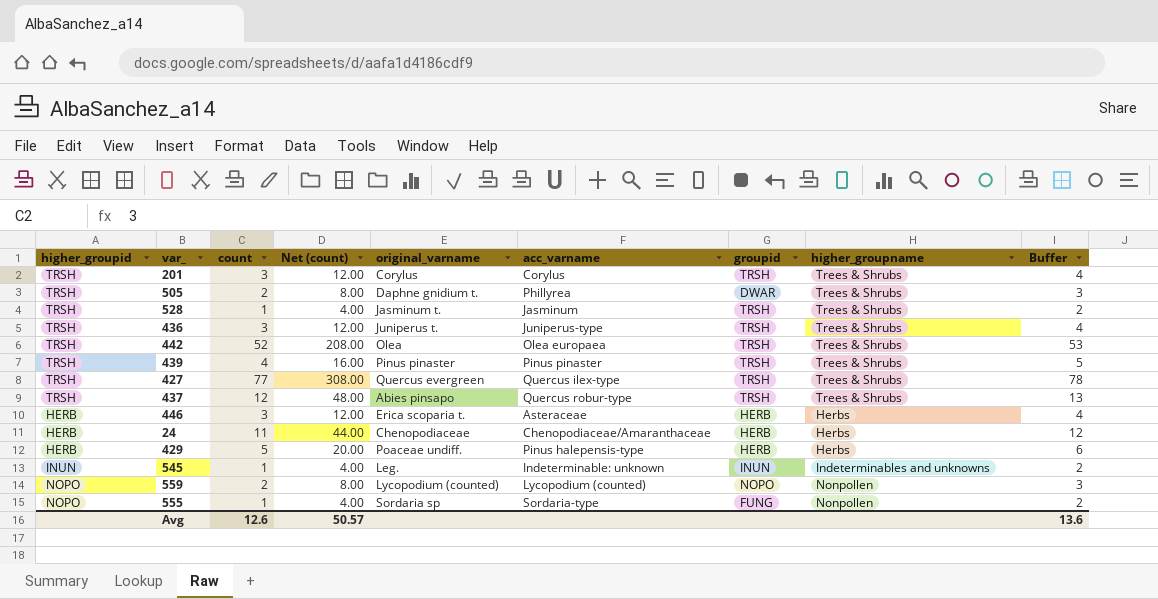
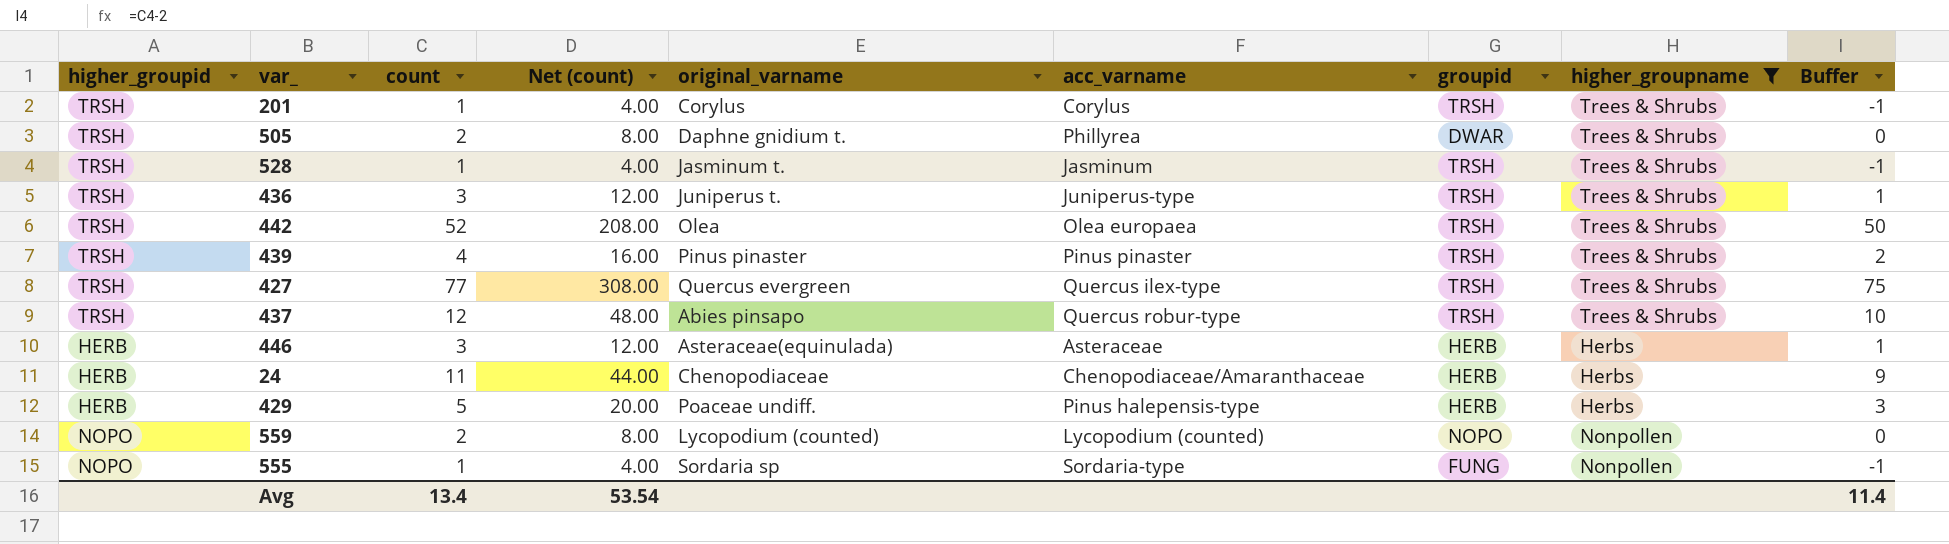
filter: none -> higher_groupname != Indeterminables and unknowns
column Buffer | formula: [count] + 1 -> [count] - 2
201 | count: 3 -> 1
201 | Net (count): 12.00 -> 4.00
446 | original_varname: Erica scoparia t. -> Asteraceae(equinulada)
Avg | count: 12.6 -> 13.4
Avg | Net (count): 50.57 -> 53.54
Avg | Buffer: 13.6 -> 11.4

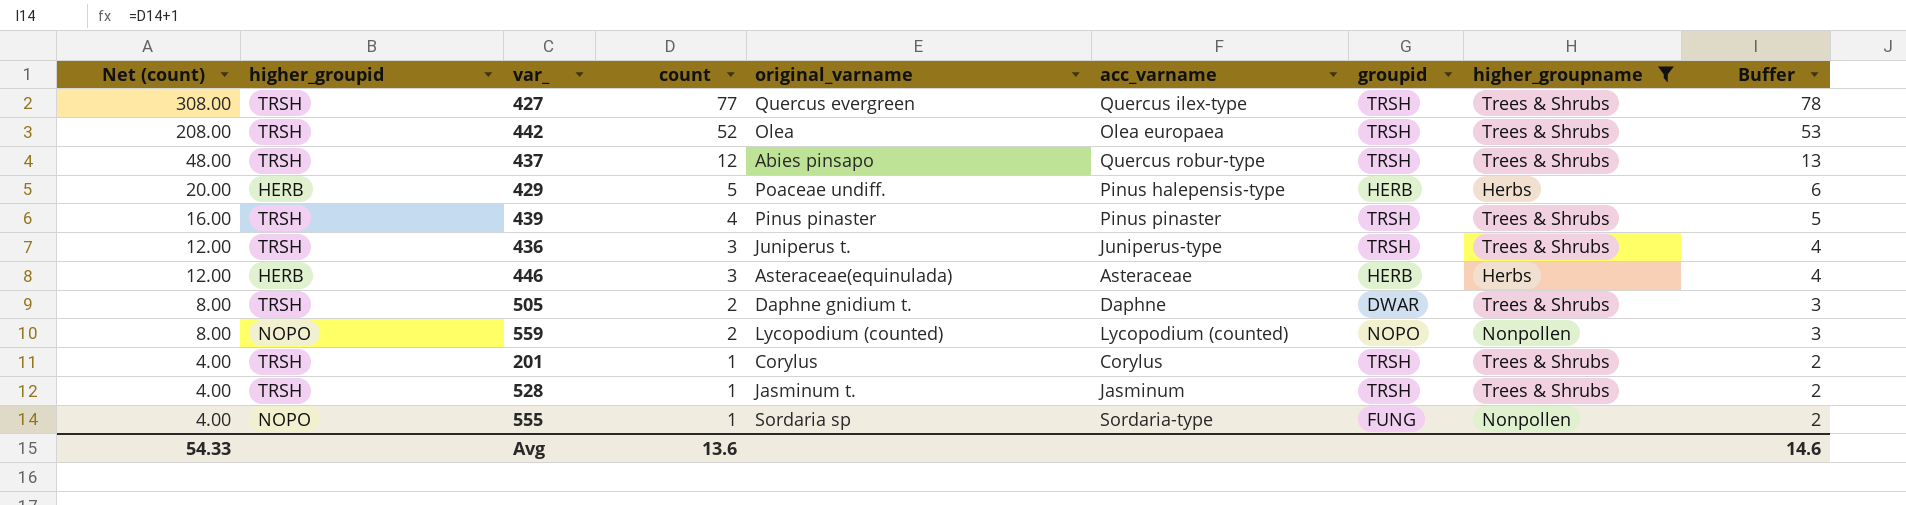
row order: none -> Net (count) descending
column Net (count) | position: 4 -> 1
column Buffer | formula: [count] - 2 -> [count] + 1
row 24: HERB | 11 | 44.00 | Chenopodiaceae | Chenopodiaceae/Amaranthaceae | HERB | Herbs | 9 -> none
505 | acc_varname: Phillyrea -> Daphne
Avg | Net (count): 53.54 -> 54.33
Avg | count: 13.4 -> 13.6
Avg | Buffer: 11.4 -> 14.6

